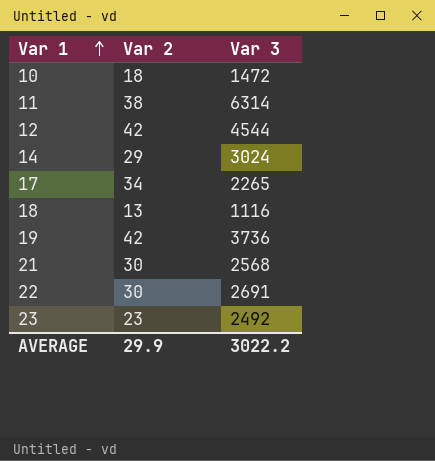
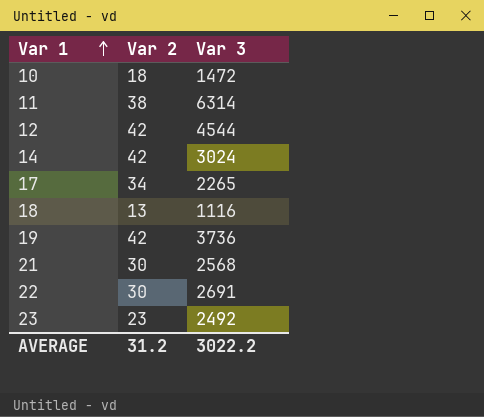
14 | Var 2: 29 -> 42
AVERAGE | Var 2: 29.9 -> 31.2

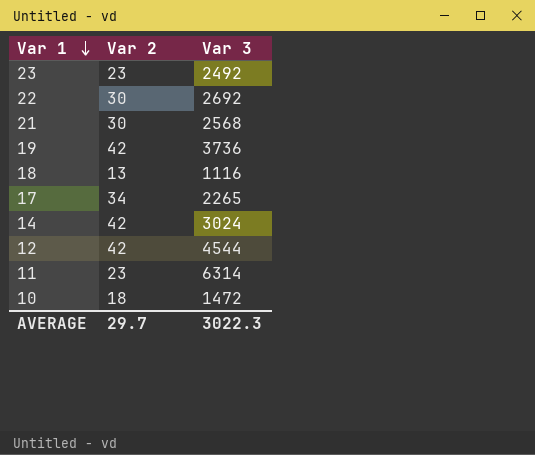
row order: Var 1 ascending -> Var 1 descending
22 | Var 3: 2691 -> 2692
11 | Var 2: 38 -> 23
AVERAGE | Var 2: 31.2 -> 29.7
AVERAGE | Var 3: 3022.2 -> 3022.3

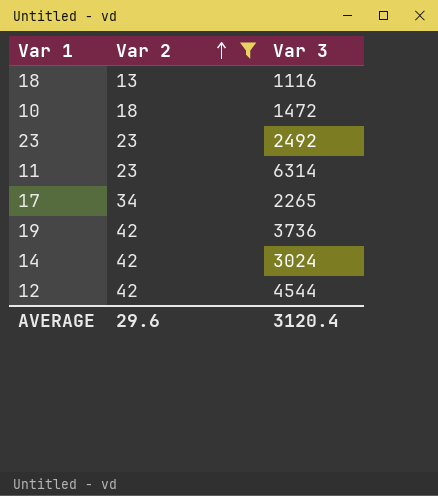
filter: none -> Var 2 != 30
row order: Var 1 descending -> Var 2 ascending
AVERAGE | Var 2: 29.7 -> 29.6
AVERAGE | Var 3: 3022.3 -> 3120.4

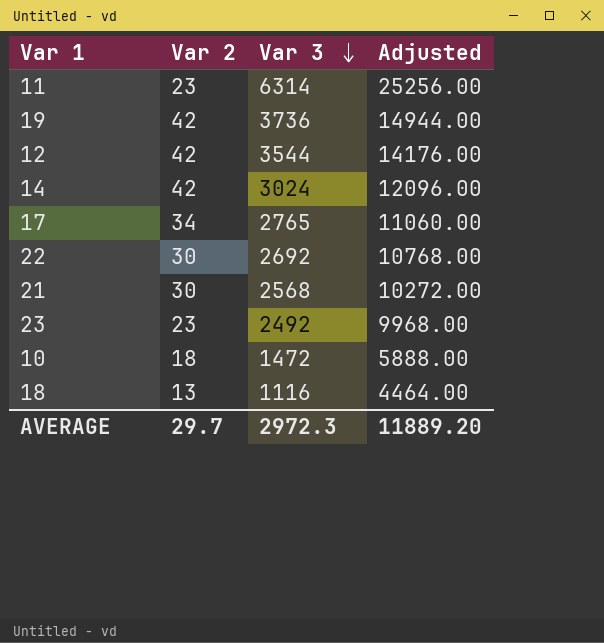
filter: Var 2 != 30 -> none
row order: Var 2 ascending -> Var 3 descending
column Adjusted | formula: none -> [Var 3] * 4
12 | Var 3: 4544 -> 3544
17 | Var 3: 2265 -> 2765
AVERAGE | Var 2: 29.6 -> 29.7
AVERAGE | Var 3: 3120.4 -> 2972.3

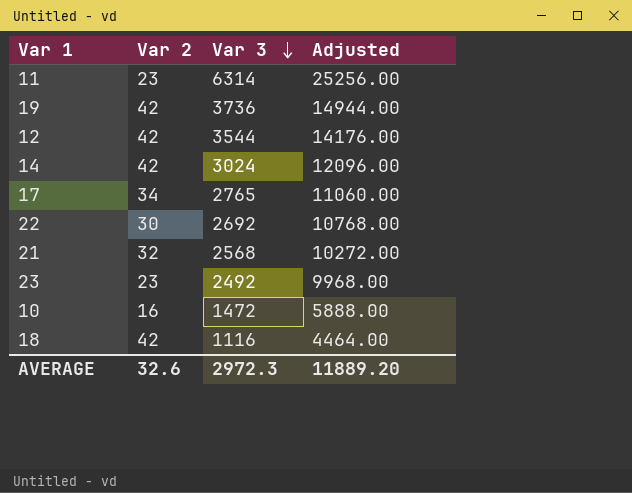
21 | Var 2: 30 -> 32
10 | Var 2: 18 -> 16
18 | Var 2: 13 -> 42
AVERAGE | Var 2: 29.7 -> 32.6

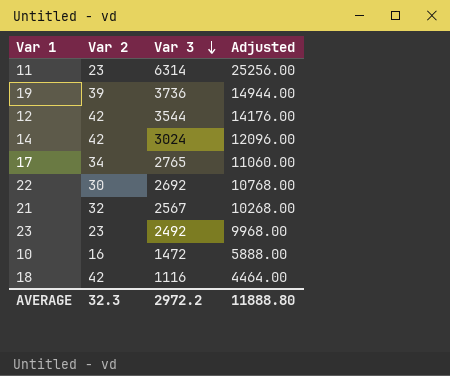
19 | Var 2: 42 -> 39
21 | Var 3: 2568 -> 2567
21 | Adjusted: 10272.00 -> 10268.00
AVERAGE | Var 2: 32.6 -> 32.3
AVERAGE | Var 3: 2972.3 -> 2972.2
AVERAGE | Adjusted: 11889.20 -> 11888.80

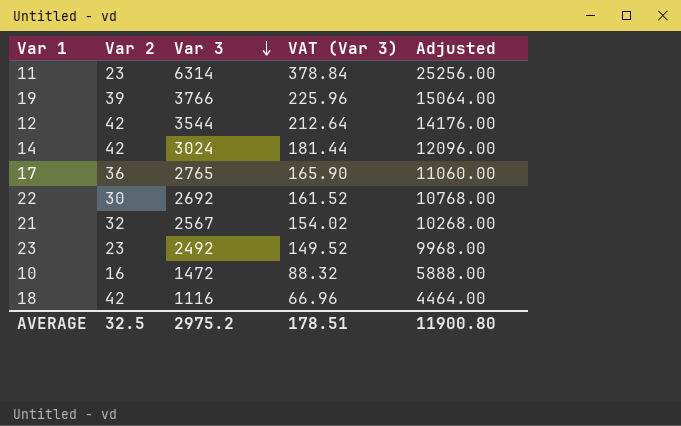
column VAT (Var 3) | formula: none -> [Var 3] * 0.06
19 | Var 3: 3736 -> 3766
19 | Adjusted: 14944.00 -> 15064.00
17 | Var 2: 34 -> 36
AVERAGE | Var 2: 32.3 -> 32.5
AVERAGE | Var 3: 2972.2 -> 2975.2
AVERAGE | Adjusted: 11888.80 -> 11900.80

